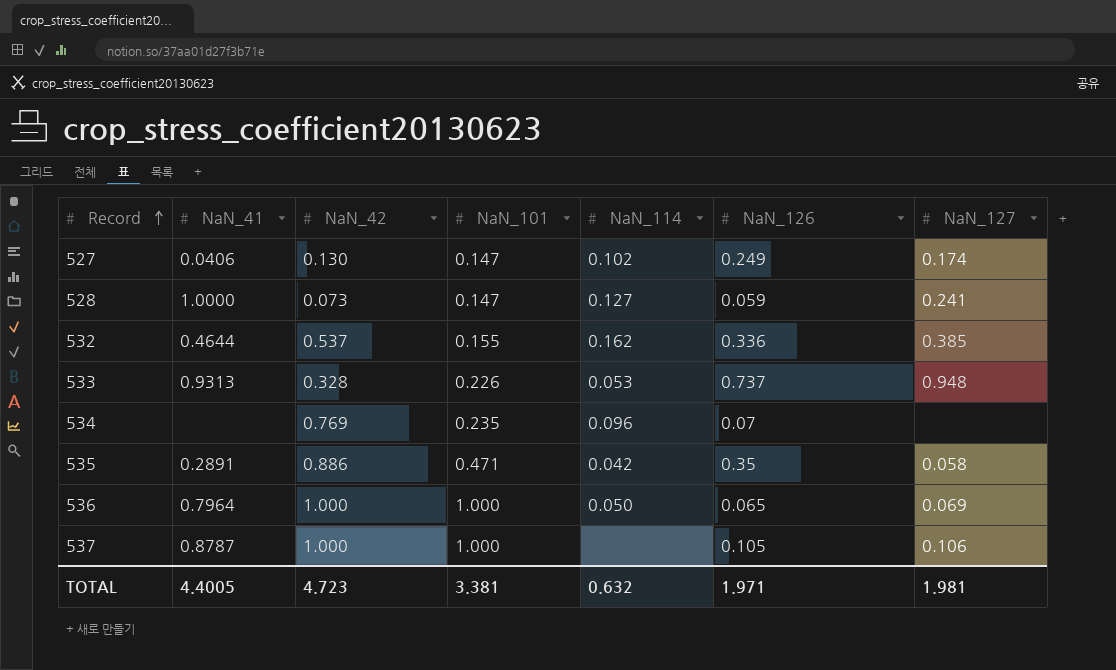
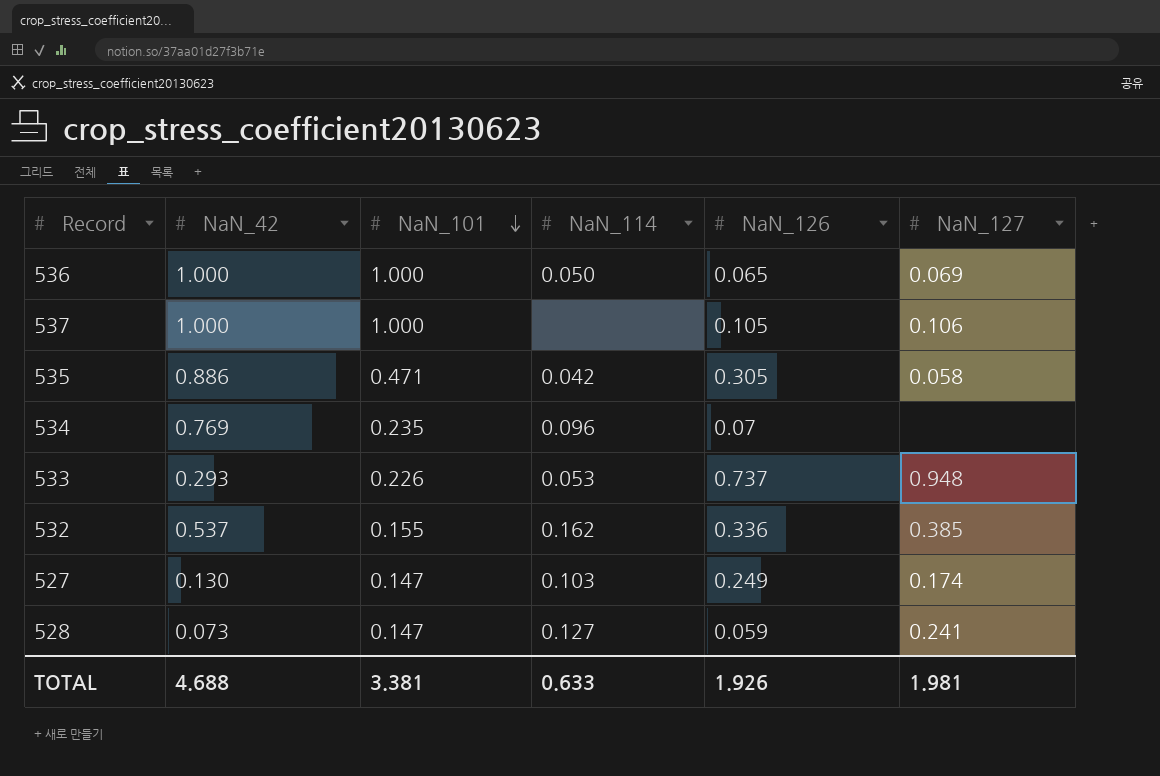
row order: Record ascending -> NaN_101 descending
column NaN_41 | position: 2 -> none
535 | NaN_126: 0.35 -> 0.305
533 | NaN_42: 0.328 -> 0.293
527 | NaN_114: 0.102 -> 0.103
TOTAL | NaN_42: 4.723 -> 4.688
TOTAL | NaN_114: 0.632 -> 0.633
TOTAL | NaN_126: 1.971 -> 1.926

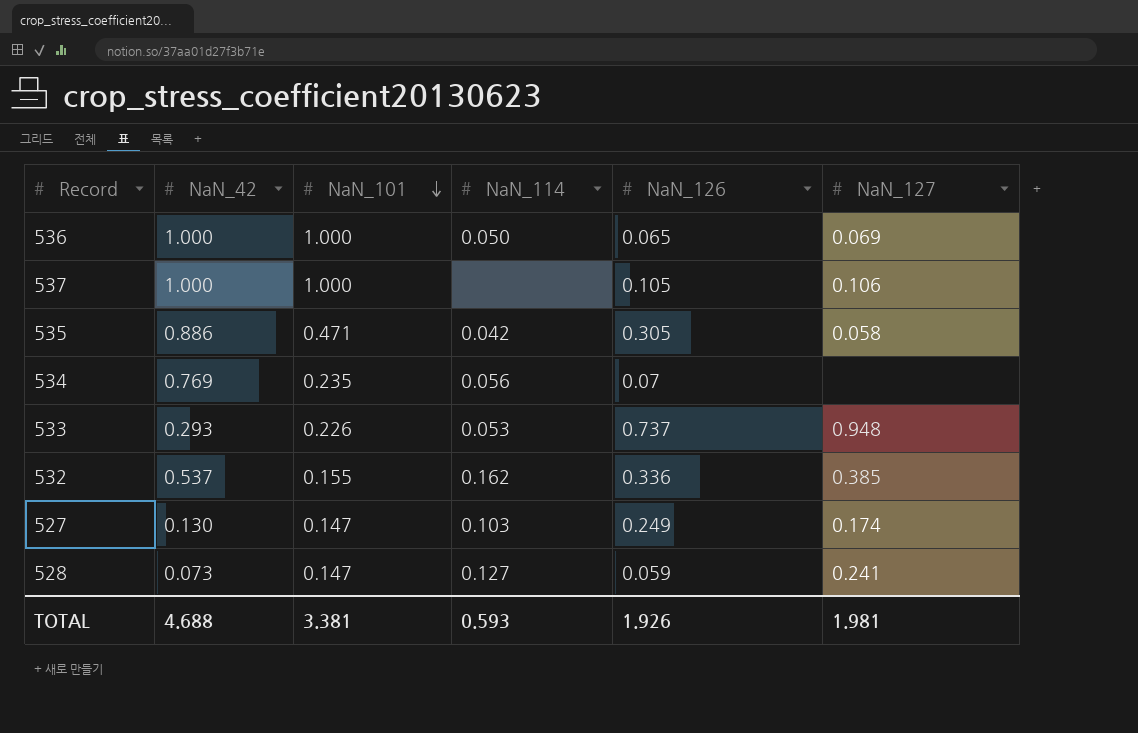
534 | NaN_114: 0.096 -> 0.056
TOTAL | NaN_114: 0.633 -> 0.593

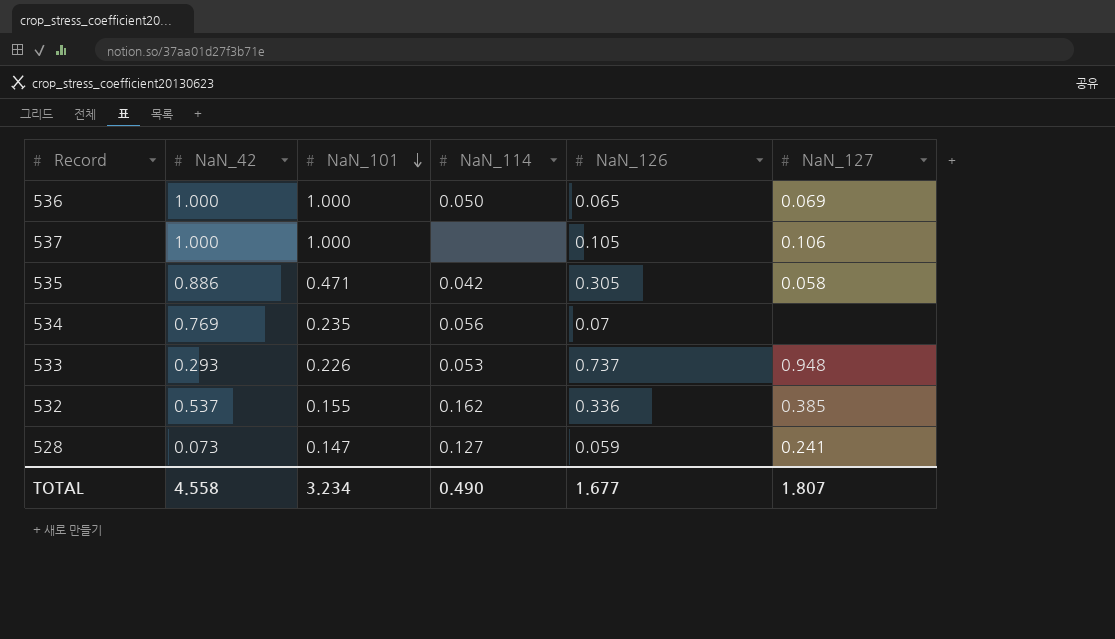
row 527: 0.130 | 0.147 | 0.103 | 0.249 | 0.174 -> none
TOTAL | NaN_42: 4.688 -> 4.558
TOTAL | NaN_101: 3.381 -> 3.234
TOTAL | NaN_114: 0.593 -> 0.490
TOTAL | NaN_126: 1.926 -> 1.677
TOTAL | NaN_127: 1.981 -> 1.807

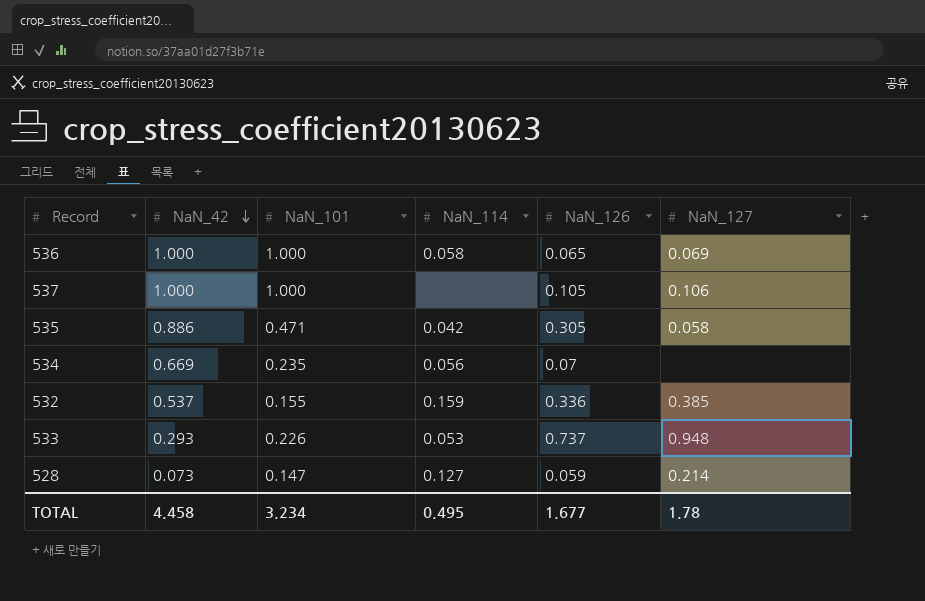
row order: NaN_101 descending -> NaN_42 descending
536 | NaN_114: 0.050 -> 0.058
534 | NaN_42: 0.769 -> 0.669
532 | NaN_114: 0.162 -> 0.159
528 | NaN_127: 0.241 -> 0.214
TOTAL | NaN_42: 4.558 -> 4.458
TOTAL | NaN_114: 0.490 -> 0.495
TOTAL | NaN_127: 1.807 -> 1.78

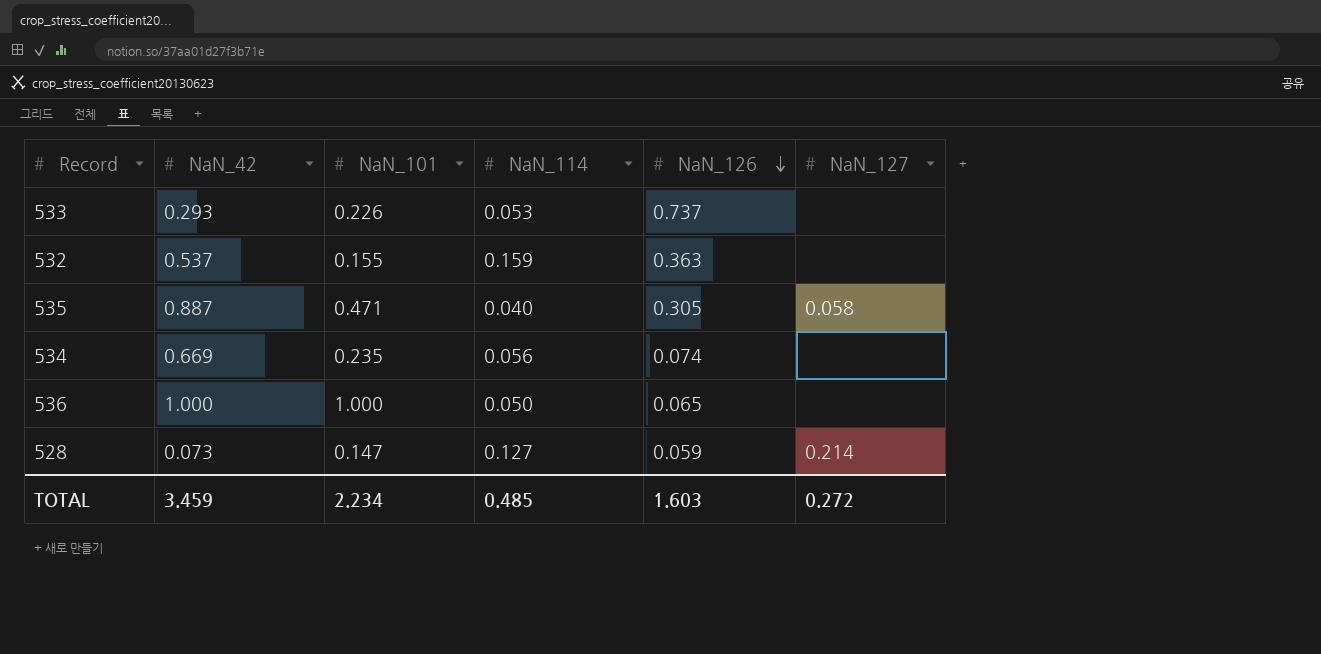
row order: NaN_42 descending -> NaN_126 descending
row 537: 1.000 | 1.000 | none | 0.105 | 0.106 -> none
533 | NaN_127: 0.948 -> none
532 | NaN_126: 0.336 -> 0.363
532 | NaN_127: 0.385 -> none
535 | NaN_42: 0.886 -> 0.887
535 | NaN_114: 0.042 -> 0.040
534 | NaN_126: 0.07 -> 0.074
536 | NaN_114: 0.058 -> 0.050
536 | NaN_127: 0.069 -> none
TOTAL | NaN_42: 4.458 -> 3.459
TOTAL | NaN_101: 3.234 -> 2.234
TOTAL | NaN_114: 0.495 -> 0.485
TOTAL | NaN_126: 1.677 -> 1.603
TOTAL | NaN_127: 1.78 -> 0.272

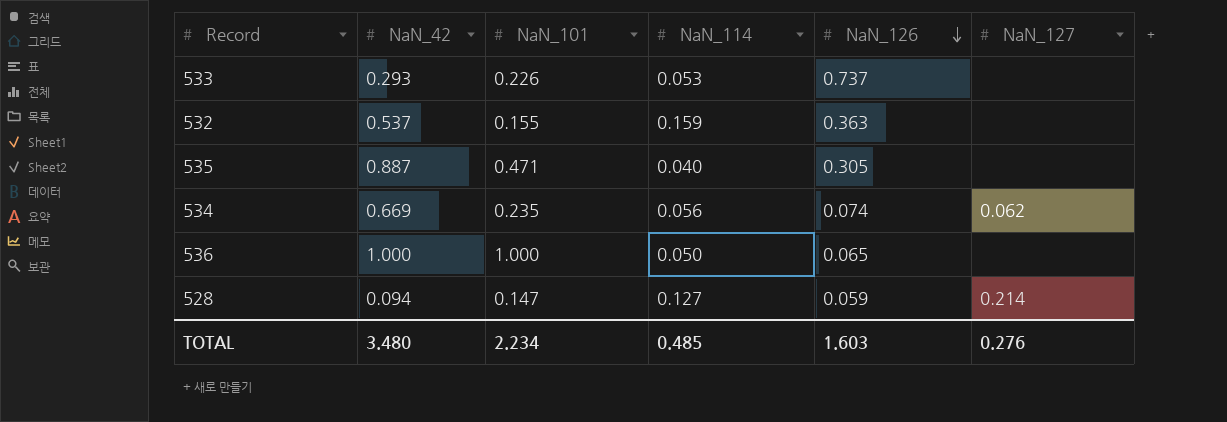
535 | NaN_127: 0.058 -> none
534 | NaN_127: none -> 0.062
528 | NaN_42: 0.073 -> 0.094
TOTAL | NaN_42: 3.459 -> 3.480
TOTAL | NaN_127: 0.272 -> 0.276

